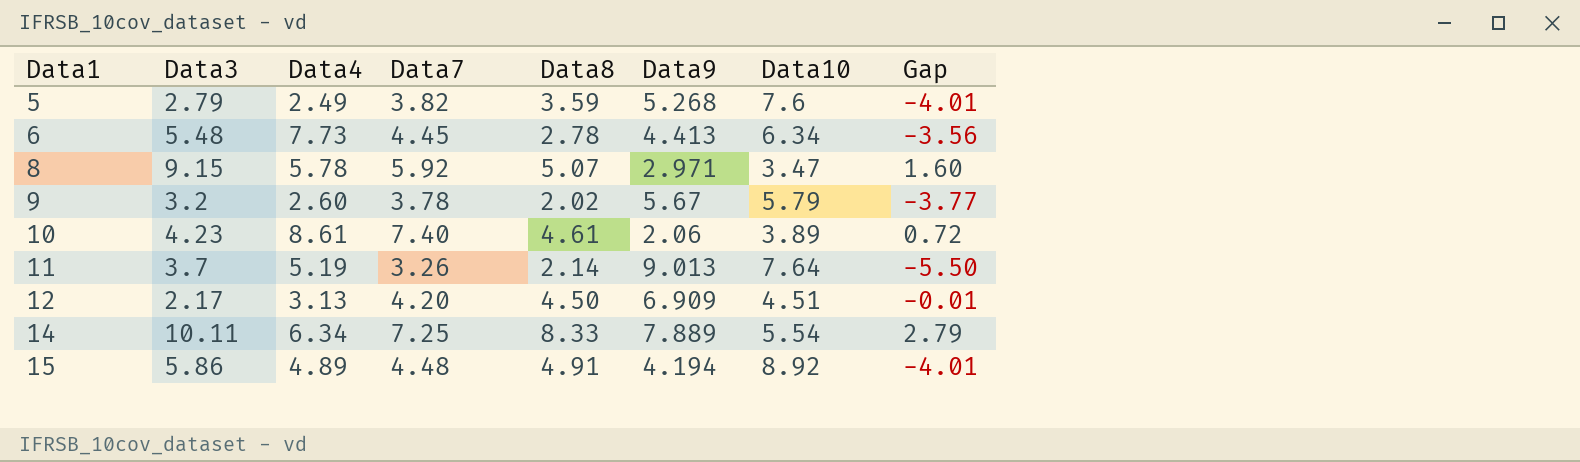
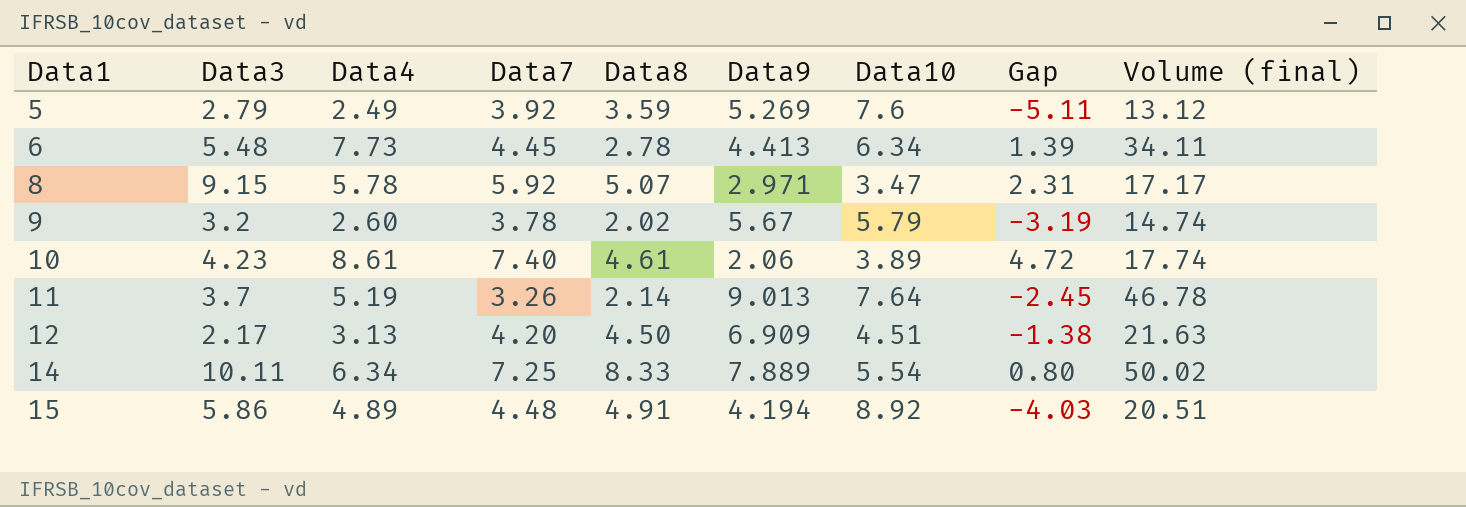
column Gap | formula: [Data8] - [Data10] -> [Data4] - [Data10]
column Volume (final) | formula: none -> [Data4] * [Data9]
5 | Data7: 3.82 -> 3.92
5 | Data9: 5.268 -> 5.269

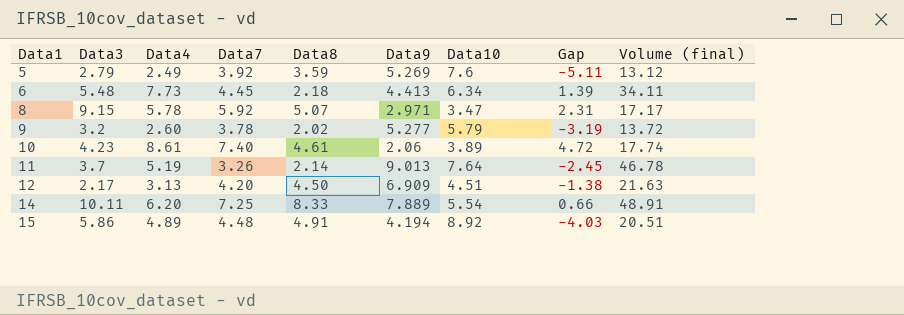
6 | Data8: 2.78 -> 2.18
9 | Data9: 5.67 -> 5.277
9 | Volume (final): 14.74 -> 13.72
14 | Data4: 6.34 -> 6.20
14 | Gap: 0.80 -> 0.66
14 | Volume (final): 50.02 -> 48.91

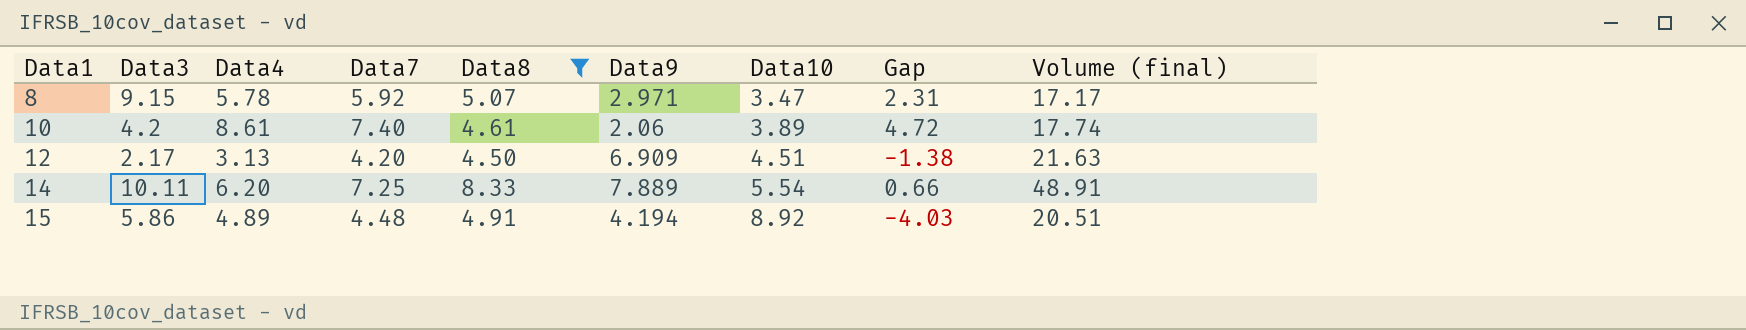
filter: none -> Data8 >= 4.50
10 | Data3: 4.23 -> 4.2

